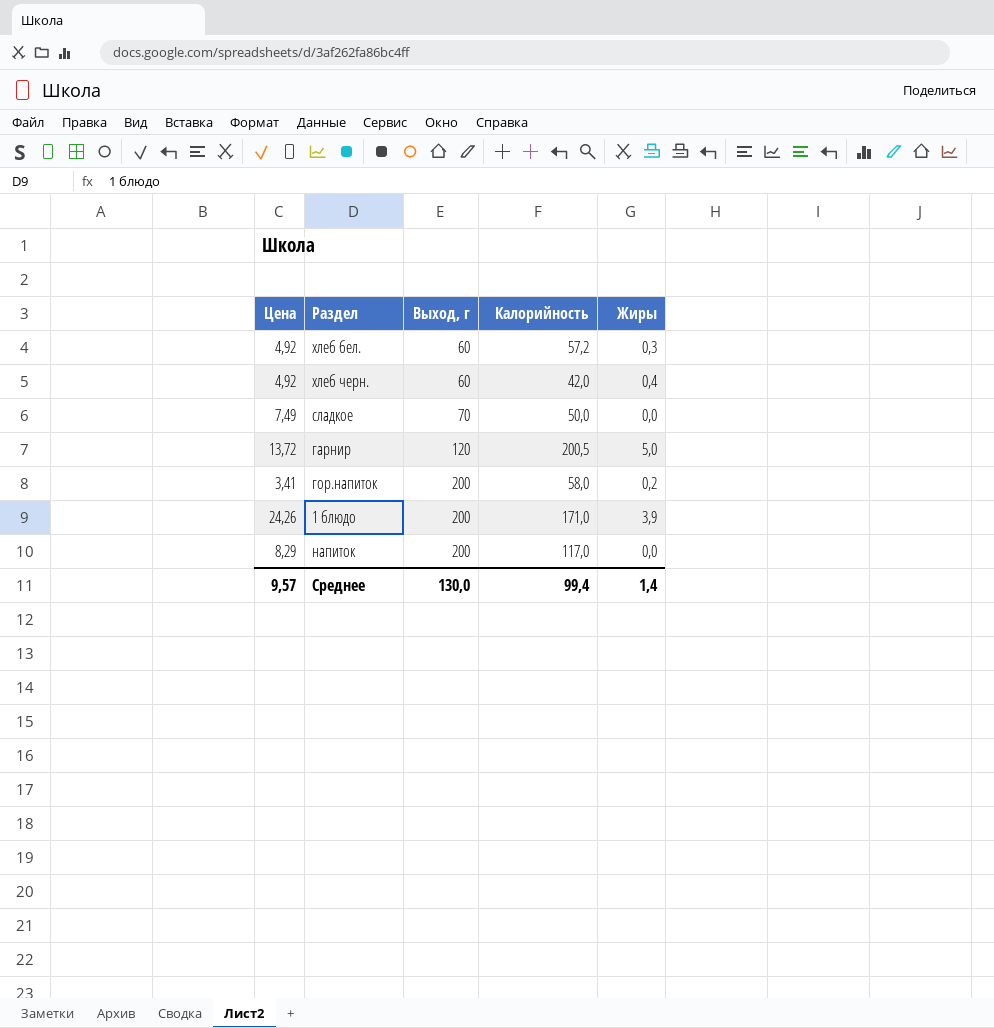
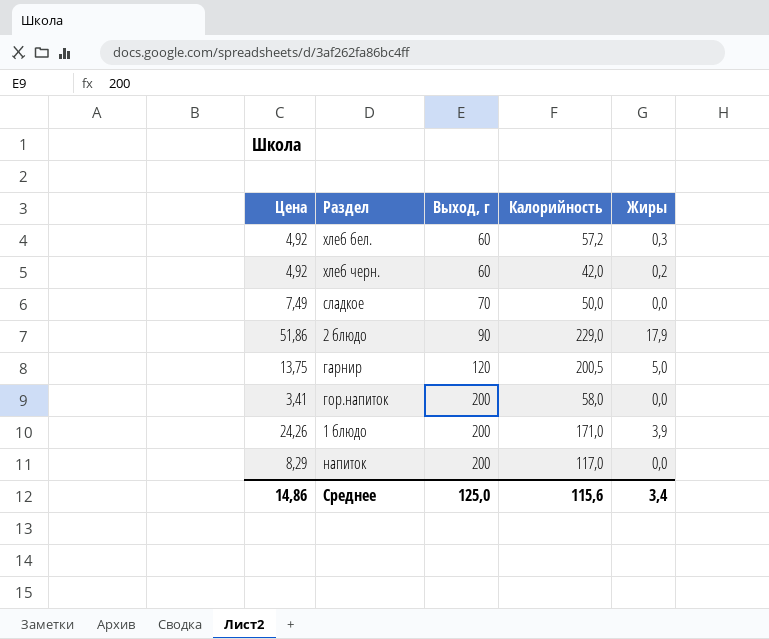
хлеб черн. | Жиры: 0,4 -> 0,2
row 2 блюдо: none -> 51,86 | 90 | 229,0 | 17,9
гарнир | Цена: 13,72 -> 13,75
гор.напиток | Жиры: 0,2 -> 0,0
Среднее | Цена: 9,57 -> 14,86
Среднее | Выход, г: 130,0 -> 125,0
Среднее | Калорийность: 99,4 -> 115,6
Среднее | Жиры: 1,4 -> 3,4

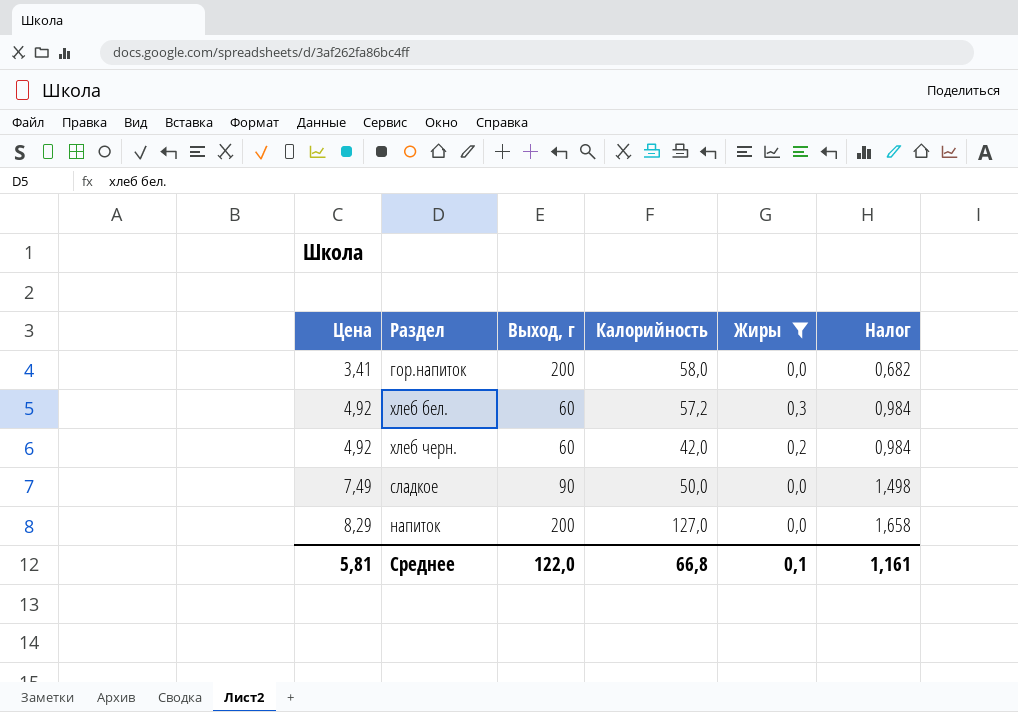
filter: none -> Жиры <= 0,3
row order: Выход, г ascending -> Цена ascending
column Налог | formula: none -> [Цена] * 0,2
сладкое | Выход, г: 70 -> 90
напиток | Калорийность: 117,0 -> 127,0
Среднее | Цена: 14,86 -> 5,81
Среднее | Выход, г: 125,0 -> 122,0
Среднее | Калорийность: 115,6 -> 66,8
Среднее | Жиры: 3,4 -> 0,1

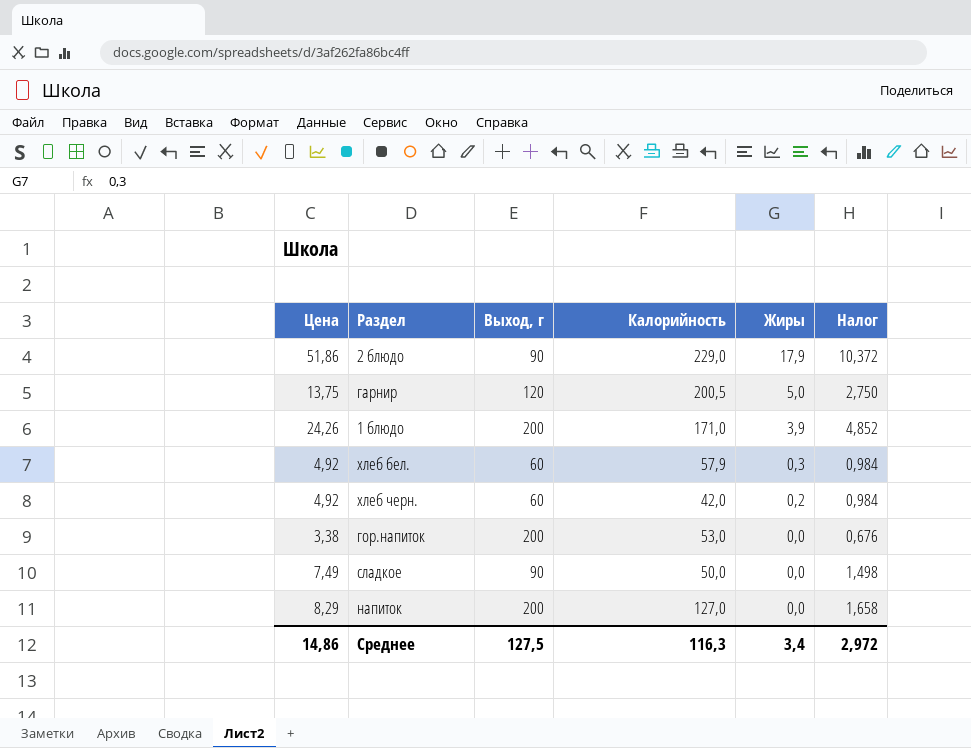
filter: Жиры <= 0,3 -> none
row order: Цена ascending -> Жиры descending
хлеб бел. | Калорийность: 57,2 -> 57,9
гор.напиток | Цена: 3,41 -> 3,38
гор.напиток | Калорийность: 58,0 -> 53,0
гор.напиток | Налог: 0,682 -> 0,676
Среднее | Цена: 5,81 -> 14,86
Среднее | Выход, г: 122,0 -> 127,5
Среднее | Калорийность: 66,8 -> 116,3
Среднее | Жиры: 0,1 -> 3,4
Среднее | Налог: 1,161 -> 2,972

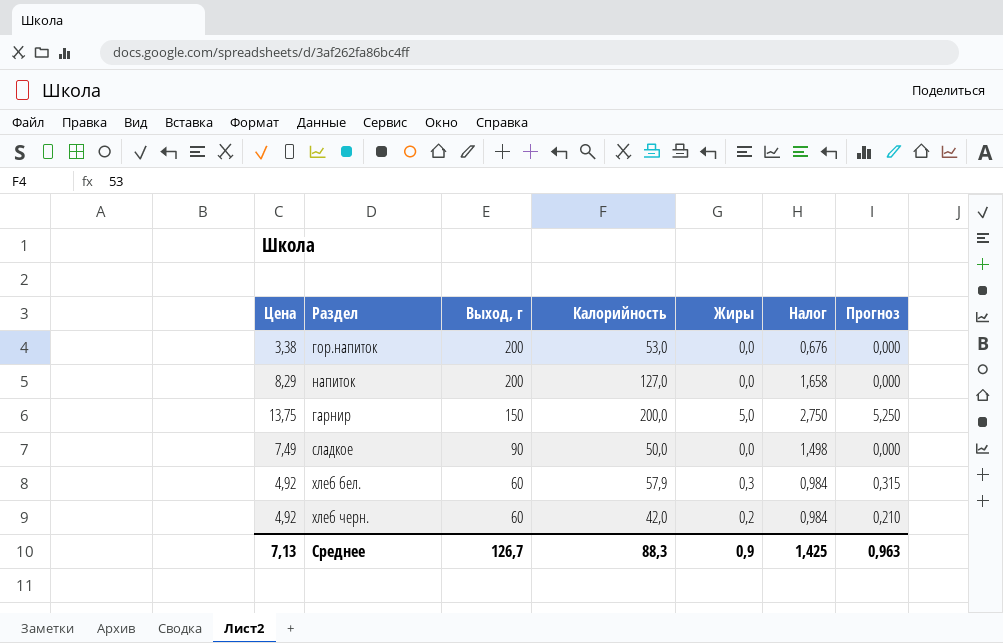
row order: Жиры descending -> Выход, г descending
column Прогноз | formula: none -> [Жиры] * 1,05
row 2 блюдо: 51,86 | 90 | 229,0 | 17,9 | 10,372 -> none
row 1 блюдо: 24,26 | 200 | 171,0 | 3,9 | 4,852 -> none
гарнир | Выход, г: 120 -> 150
гарнир | Калорийность: 200,5 -> 200,0
Среднее | Цена: 14,86 -> 7,13
Среднее | Выход, г: 127,5 -> 126,7
Среднее | Калорийность: 116,3 -> 88,3
Среднее | Жиры: 3,4 -> 0,9
Среднее | Налог: 2,972 -> 1,425

